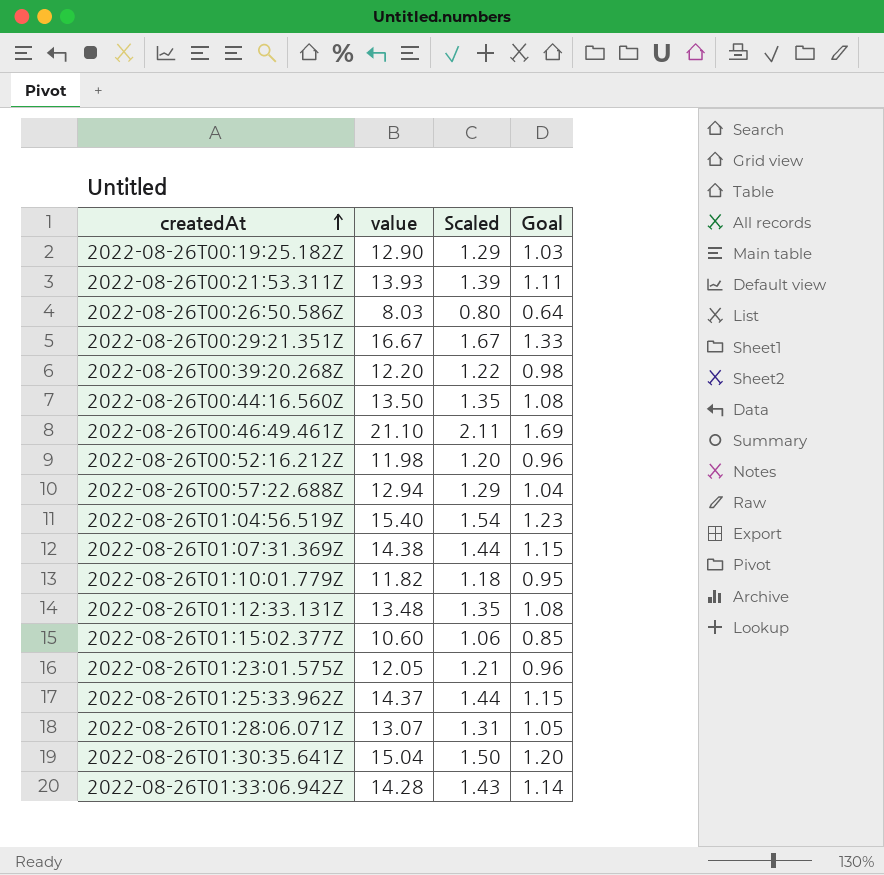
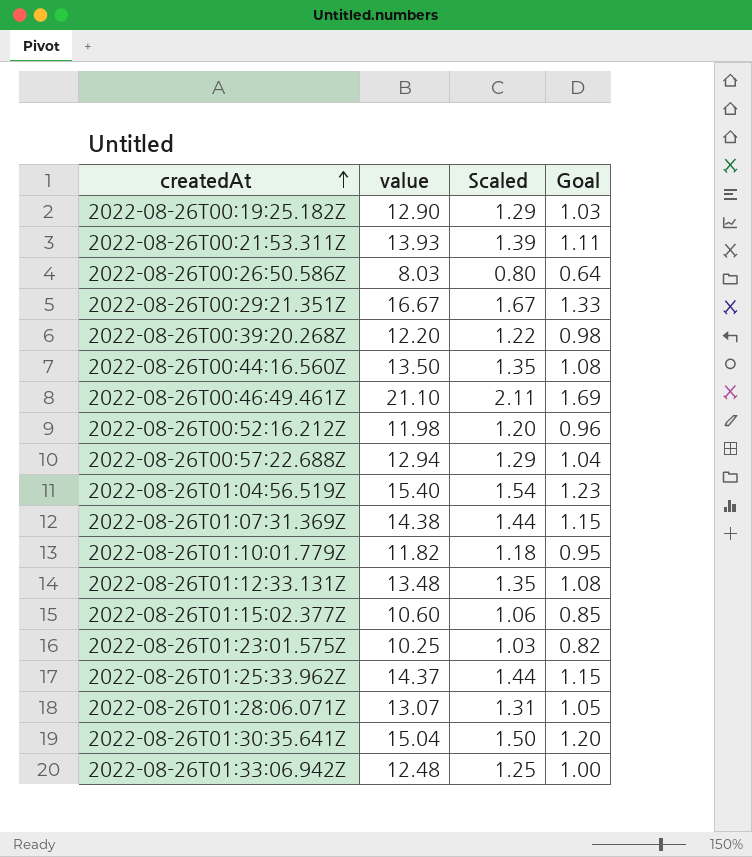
2022-08-26T01:23:01.575Z | value: 12.05 -> 10.25
2022-08-26T01:23:01.575Z | Scaled: 1.21 -> 1.03
2022-08-26T01:23:01.575Z | Goal: 0.96 -> 0.82
2022-08-26T01:33:06.942Z | value: 14.28 -> 12.48
2022-08-26T01:33:06.942Z | Scaled: 1.43 -> 1.25
2022-08-26T01:33:06.942Z | Goal: 1.14 -> 1.00

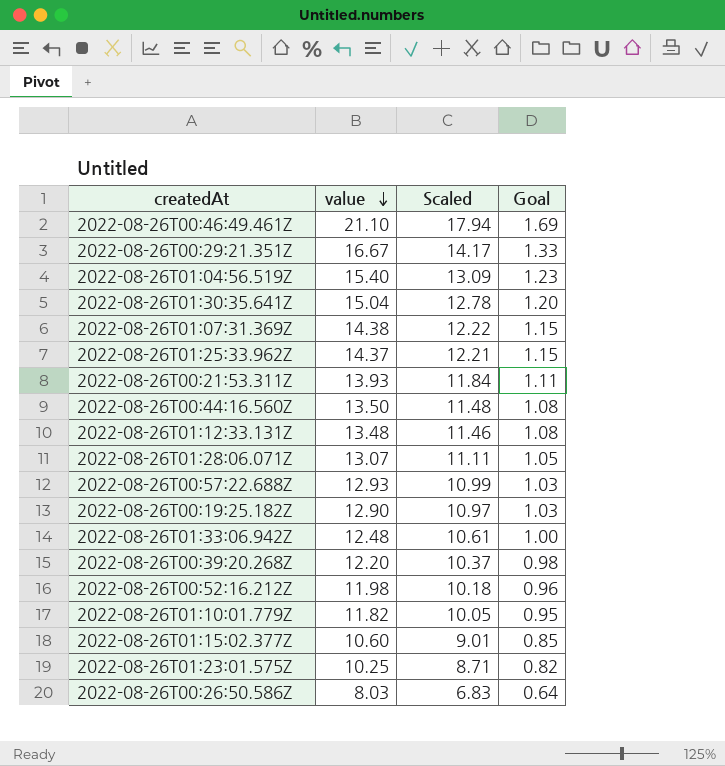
row order: createdAt ascending -> value descending
column Scaled | formula: [value] * 0.1 -> [value] * 0.85
2022-08-26T00:57:22.688Z | value: 12.94 -> 12.93
2022-08-26T00:57:22.688Z | Goal: 1.04 -> 1.03

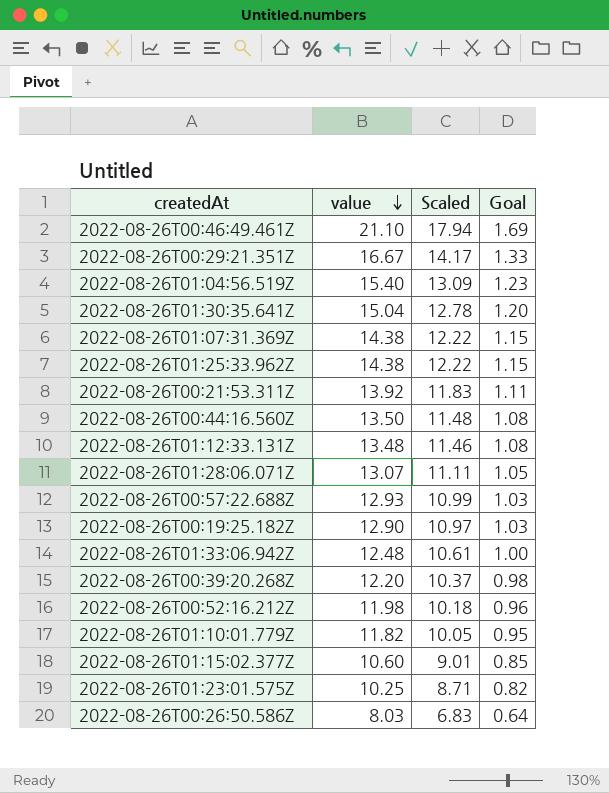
2022-08-26T01:25:33.962Z | value: 14.37 -> 14.38
2022-08-26T01:25:33.962Z | Scaled: 12.21 -> 12.22
2022-08-26T00:21:53.311Z | value: 13.93 -> 13.92
2022-08-26T00:21:53.311Z | Scaled: 11.84 -> 11.83

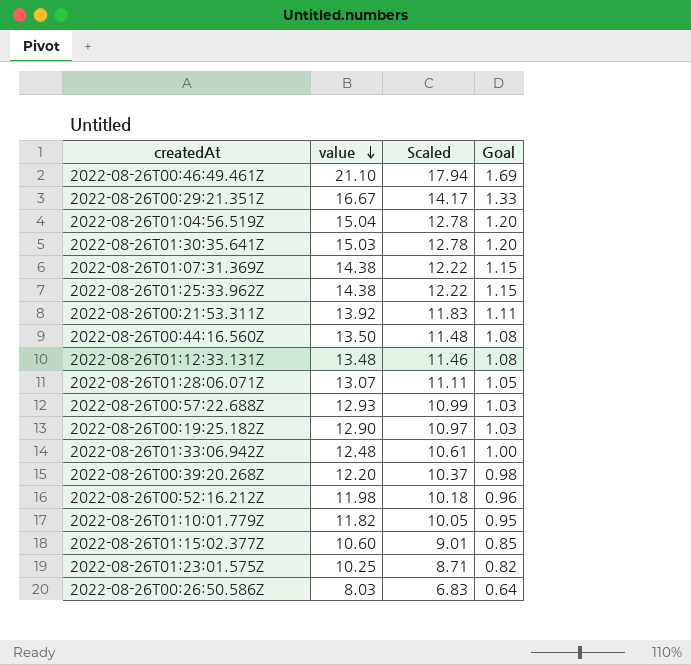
2022-08-26T01:04:56.519Z | value: 15.40 -> 15.04
2022-08-26T01:04:56.519Z | Scaled: 13.09 -> 12.78
2022-08-26T01:04:56.519Z | Goal: 1.23 -> 1.20
2022-08-26T01:30:35.641Z | value: 15.04 -> 15.03

